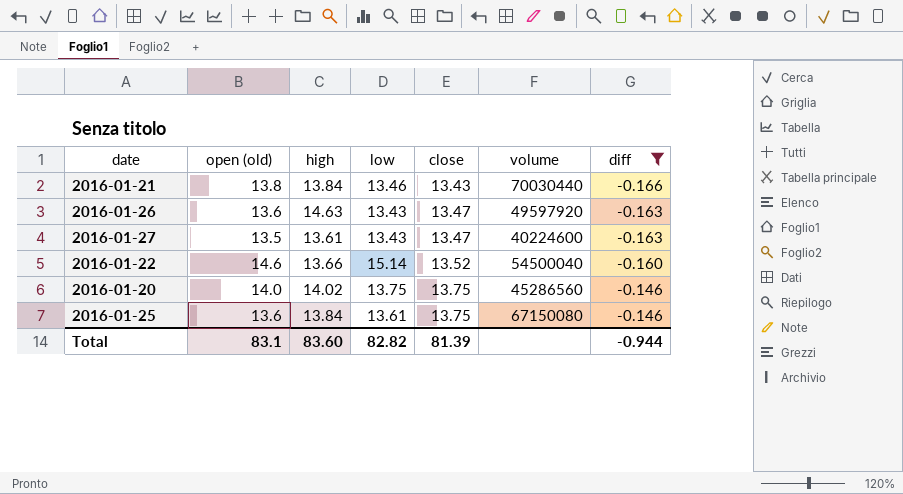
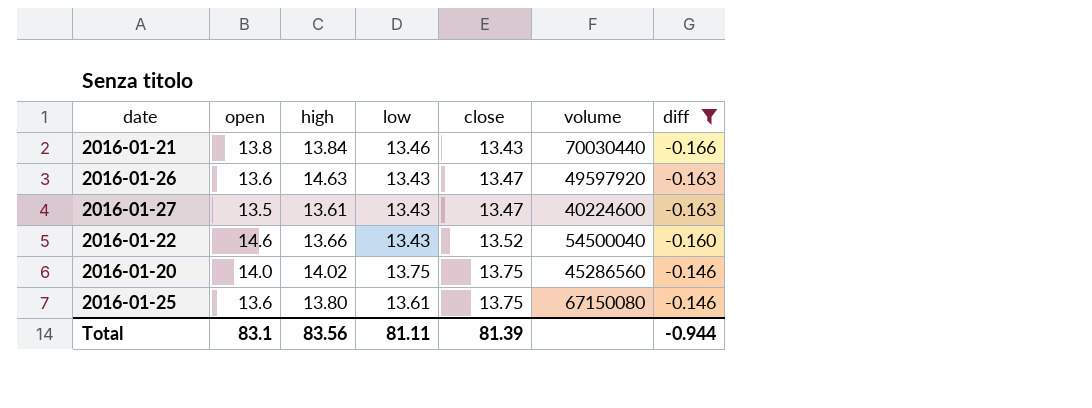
column name: open (old) -> open
2016-01-22 | low: 15.14 -> 13.43
2016-01-25 | high: 13.84 -> 13.80
Total | high: 83.60 -> 83.56
Total | low: 82.82 -> 81.11

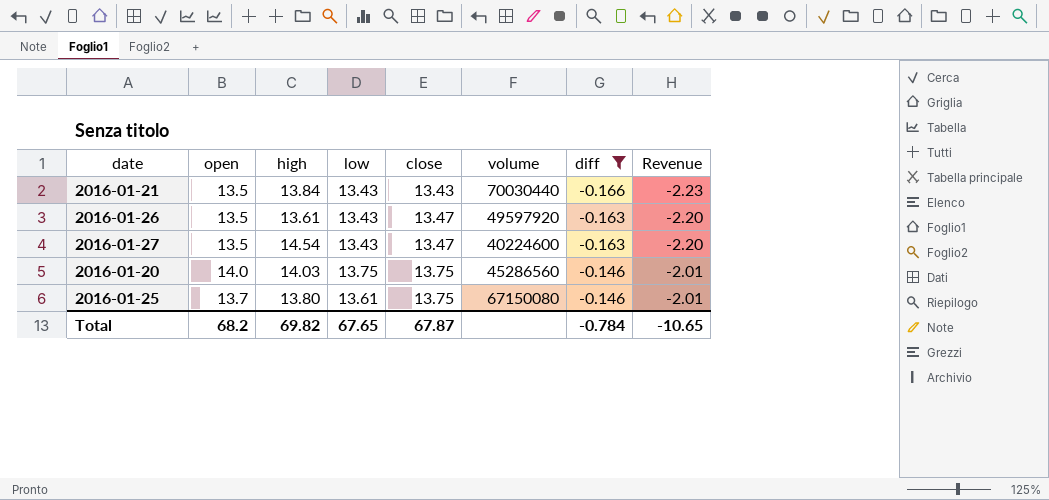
column Revenue | formula: none -> [close] * [diff]
row 2016-01-22: 14.6 | 13.66 | 13.43 | 13.52 | 54500040 | -0.160 -> none
2016-01-21 | open: 13.8 -> 13.5
2016-01-21 | low: 13.46 -> 13.43
2016-01-26 | open: 13.6 -> 13.5
2016-01-26 | high: 14.63 -> 13.61
2016-01-27 | high: 13.61 -> 14.54
2016-01-20 | high: 14.02 -> 14.03
2016-01-25 | open: 13.6 -> 13.7
Total | open: 83.1 -> 68.2
Total | high: 83.56 -> 69.82
Total | low: 81.11 -> 67.65
Total | close: 81.39 -> 67.87
Total | diff: -0.944 -> -0.784

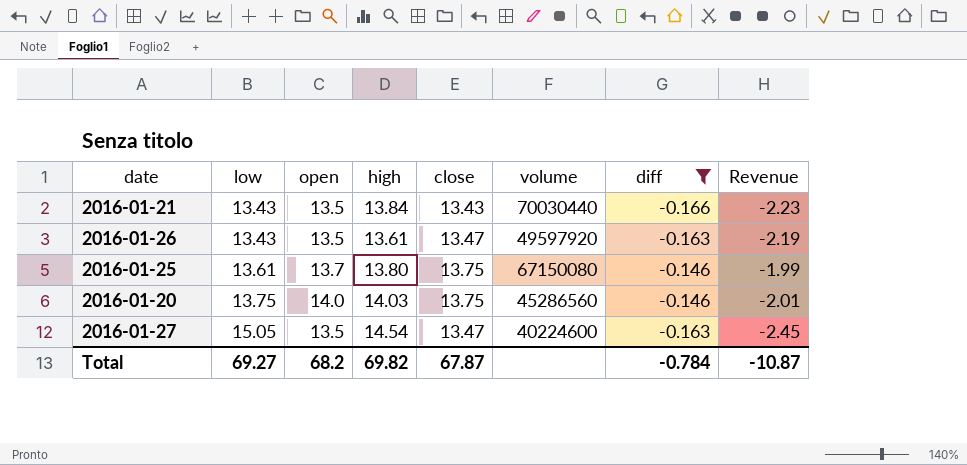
row order: close ascending -> low ascending
column low | position: 4 -> 2
column Revenue | formula: [close] * [diff] -> [low] * [diff]
2016-01-27 | low: 13.43 -> 15.05
Total | low: 67.65 -> 69.27
Total | Revenue: -10.65 -> -10.87

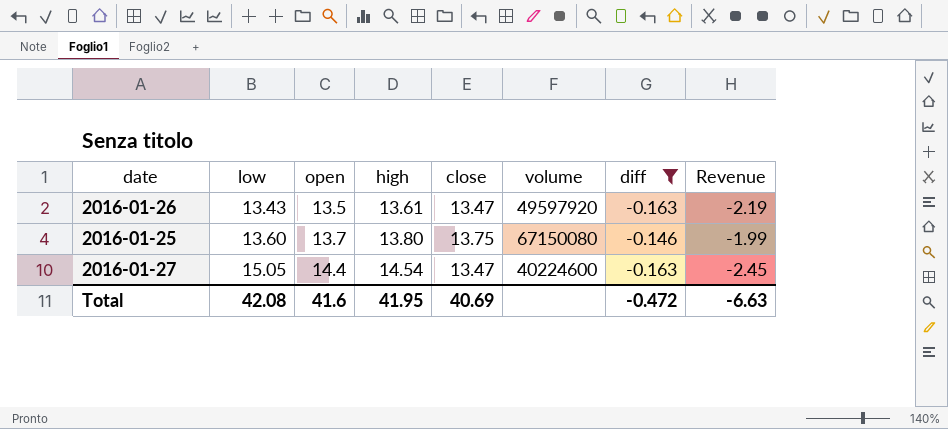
row 2016-01-21: 13.43 | 13.5 | 13.84 | 13.43 | 70030440 | -0.166 | -2.23 -> none
row 2016-01-20: 13.75 | 14.0 | 14.03 | 13.75 | 45286560 | -0.146 | -2.01 -> none
2016-01-25 | low: 13.61 -> 13.60
2016-01-27 | open: 13.5 -> 14.4
Total | low: 69.27 -> 42.08
Total | open: 68.2 -> 41.6
Total | high: 69.82 -> 41.95
Total | close: 67.87 -> 40.69
Total | diff: -0.784 -> -0.472
Total | Revenue: -10.87 -> -6.63

